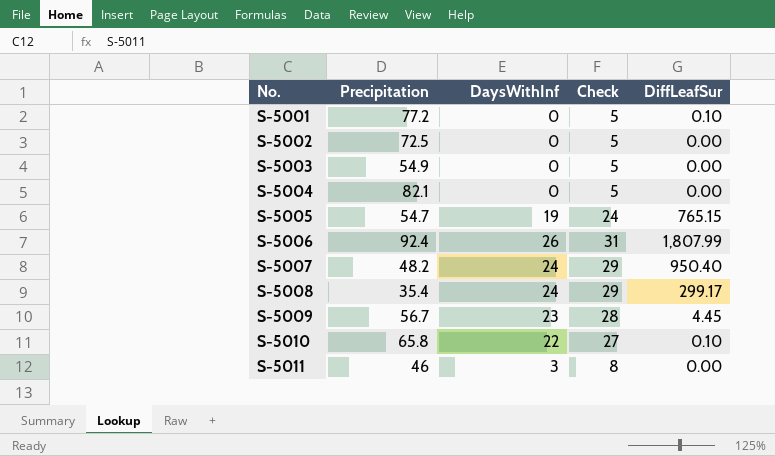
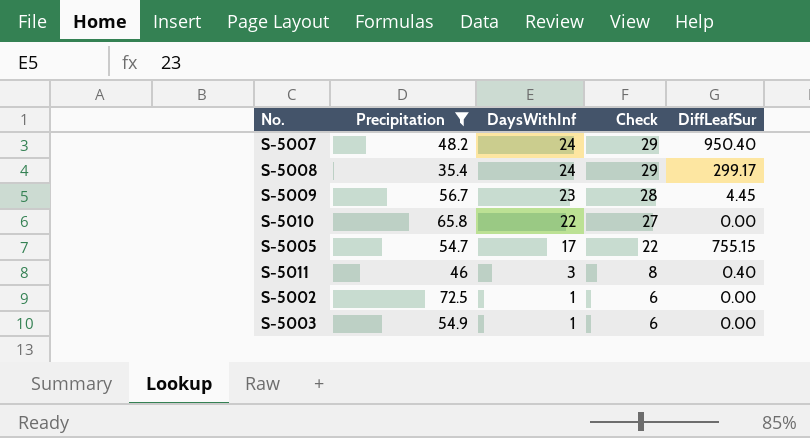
filter: none -> Precipitation <= 72.5
row order: No. ascending -> DaysWithInf descending
S-5010 | DiffLeafSur: 0.10 -> 0.00
S-5005 | DaysWithInf: 19 -> 17
S-5005 | Check: 24 -> 22
S-5005 | DiffLeafSur: 765.15 -> 755.15
S-5011 | DiffLeafSur: 0.00 -> 0.40
S-5002 | DaysWithInf: 0 -> 1
S-5002 | Check: 5 -> 6
S-5003 | DaysWithInf: 0 -> 1
S-5003 | Check: 5 -> 6

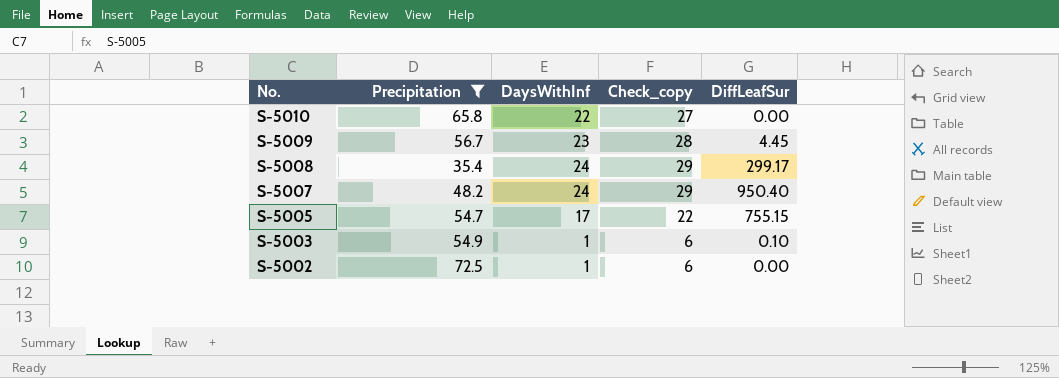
row order: DaysWithInf descending -> No. descending
column name: Check -> Check_copy
row S-5011: 46 | 3 | 8 | 0.40 -> none
S-5003 | DiffLeafSur: 0.00 -> 0.10

